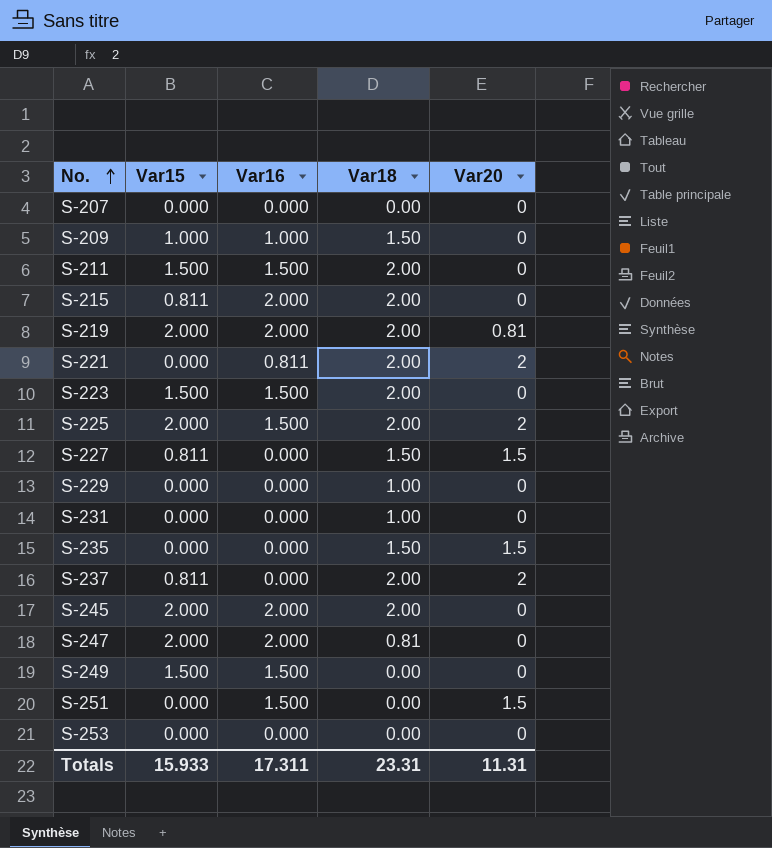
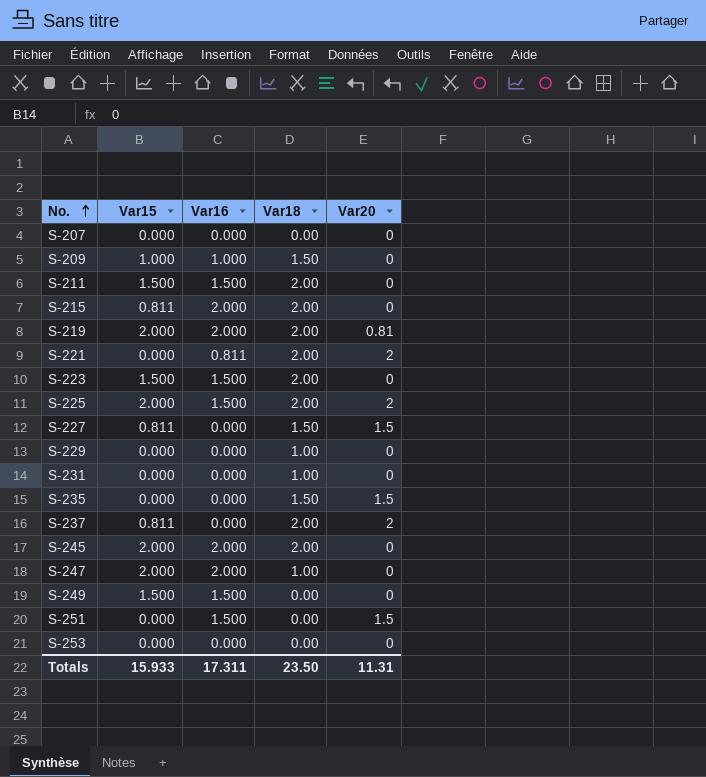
S-247 | Var18: 0.81 -> 1.00
Totals | Var18: 23.31 -> 23.50

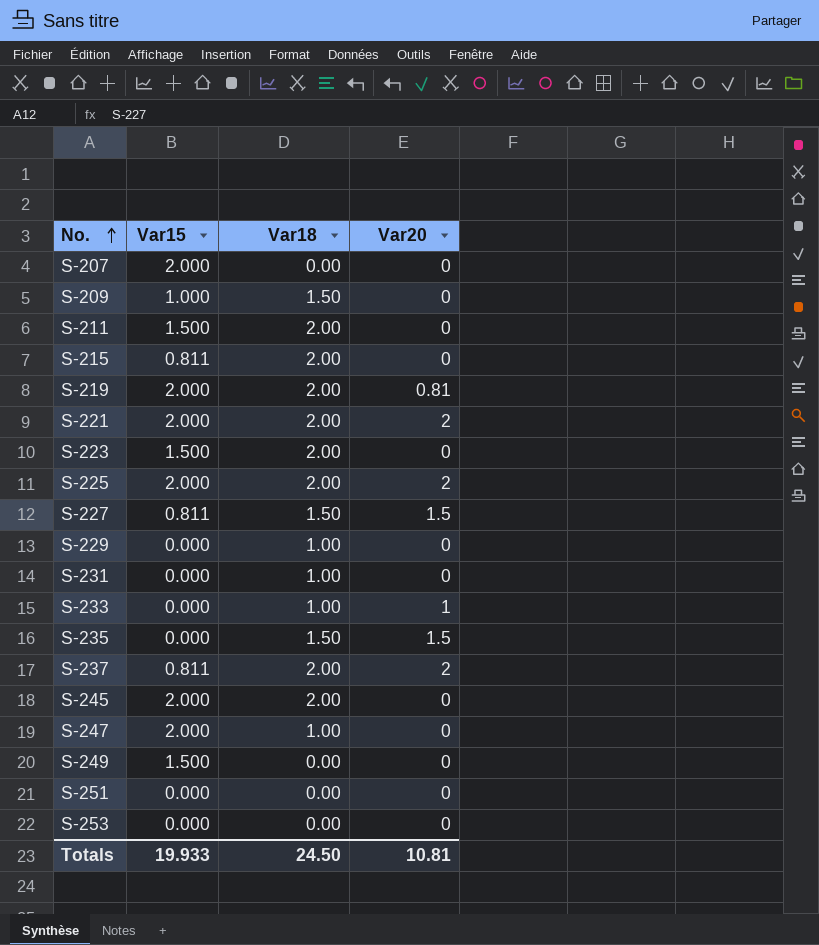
column Var16 | position: 3 -> none
S-207 | Var15: 0.000 -> 2.000
S-221 | Var15: 0.000 -> 2.000
row S-233: none -> 0.000 | 1.00 | 1
S-251 | Var20: 1.5 -> 0
Totals | Var15: 15.933 -> 19.933
Totals | Var18: 23.50 -> 24.50
Totals | Var20: 11.31 -> 10.81

